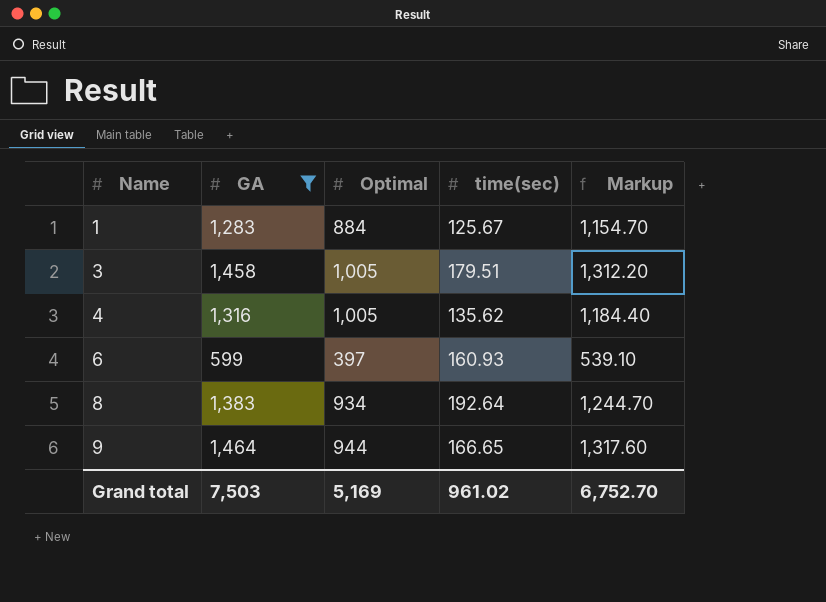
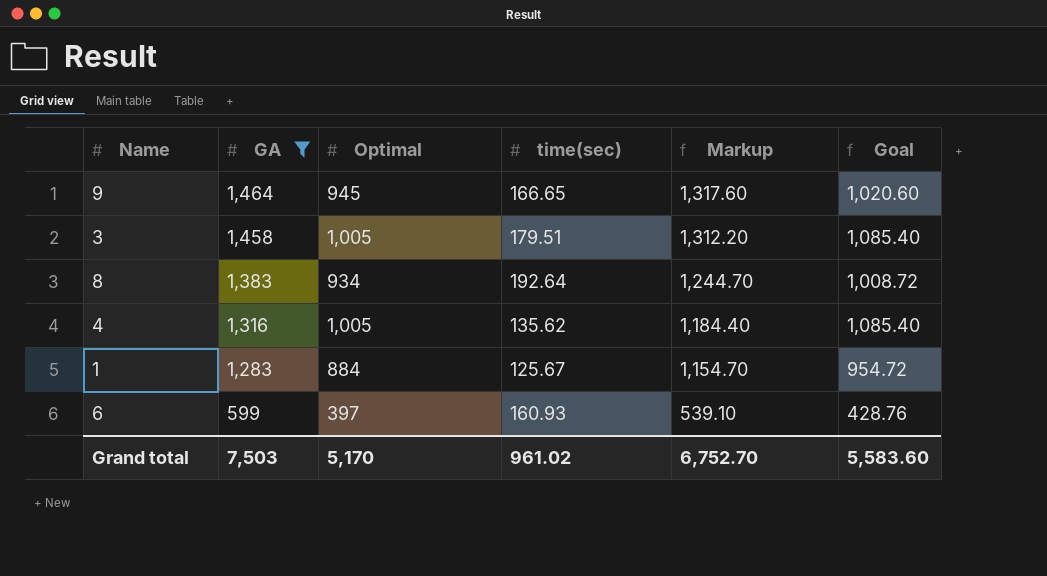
row order: Name ascending -> GA descending
column Goal | formula: none -> [Optimal] * 1.08
9 | Optimal: 944 -> 945
Grand total | Optimal: 5,169 -> 5,170

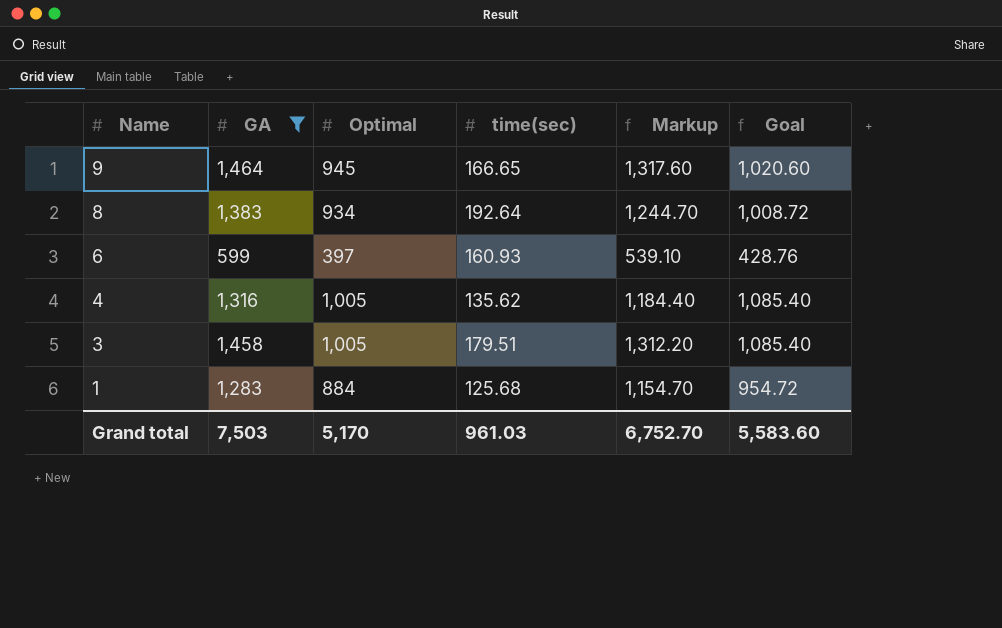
row order: GA descending -> Name descending
1 | time(sec): 125.67 -> 125.68
Grand total | time(sec): 961.02 -> 961.03

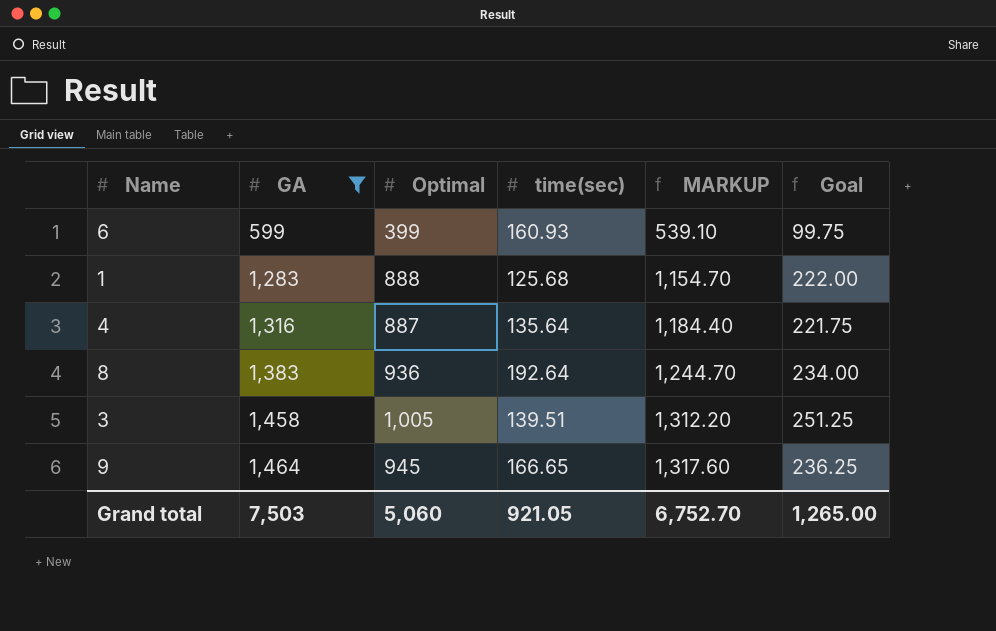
row order: Name descending -> GA ascending
column name: Markup -> MARKUP
column Goal | formula: [Optimal] * 1.08 -> [Optimal] * 0.25
6 | Optimal: 397 -> 399
1 | Optimal: 884 -> 888
4 | Optimal: 1,005 -> 887
4 | time(sec): 135.62 -> 135.64
8 | Optimal: 934 -> 936
3 | time(sec): 179.51 -> 139.51
Grand total | Optimal: 5,170 -> 5,060
Grand total | time(sec): 961.03 -> 921.05
Grand total | Goal: 5,583.60 -> 1,265.00

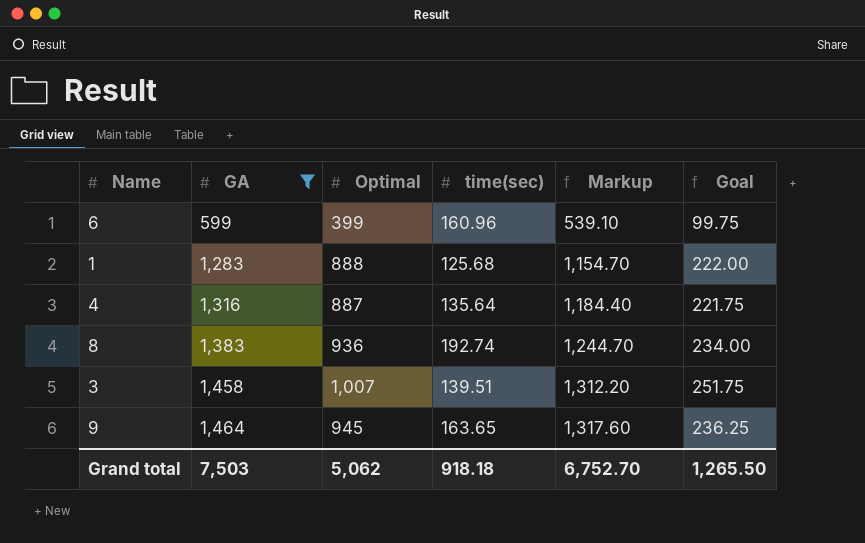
column name: MARKUP -> Markup
6 | time(sec): 160.93 -> 160.96
8 | time(sec): 192.64 -> 192.74
3 | Optimal: 1,005 -> 1,007
3 | Goal: 251.25 -> 251.75
9 | time(sec): 166.65 -> 163.65
Grand total | Optimal: 5,060 -> 5,062
Grand total | time(sec): 921.05 -> 918.18
Grand total | Goal: 1,265.00 -> 1,265.50

